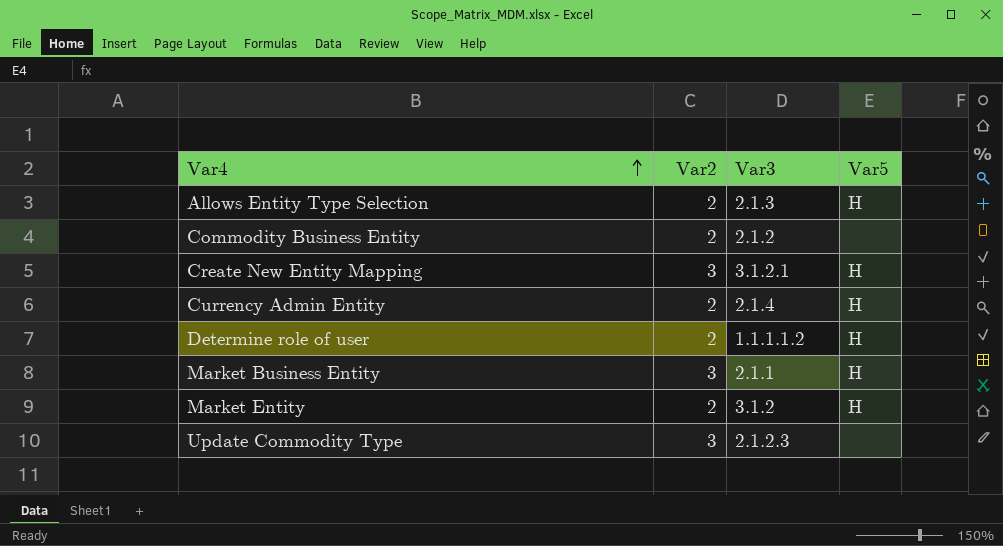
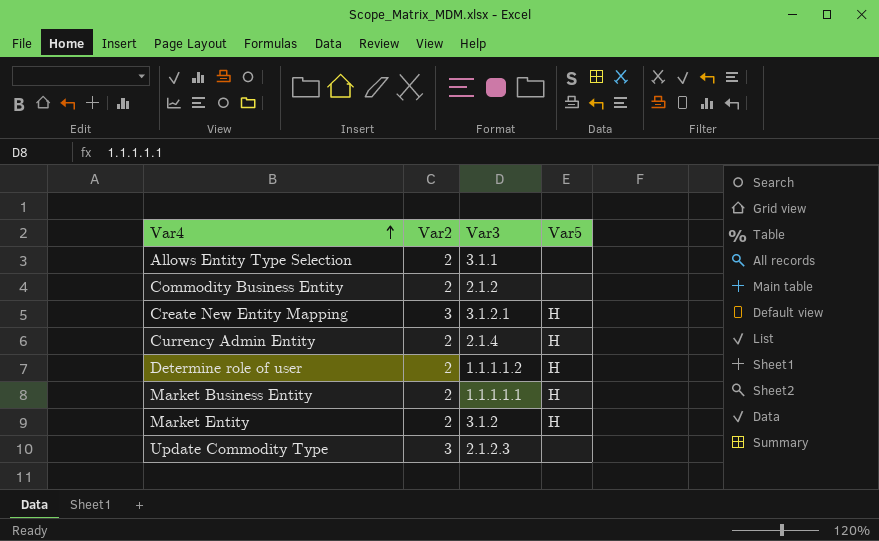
Allows Entity Type Selection | Var3: 2.1.3 -> 3.1.1
Allows Entity Type Selection | Var5: H -> none
Market Business Entity | Var2: 3 -> 2
Market Business Entity | Var3: 2.1.1 -> 1.1.1.1.1

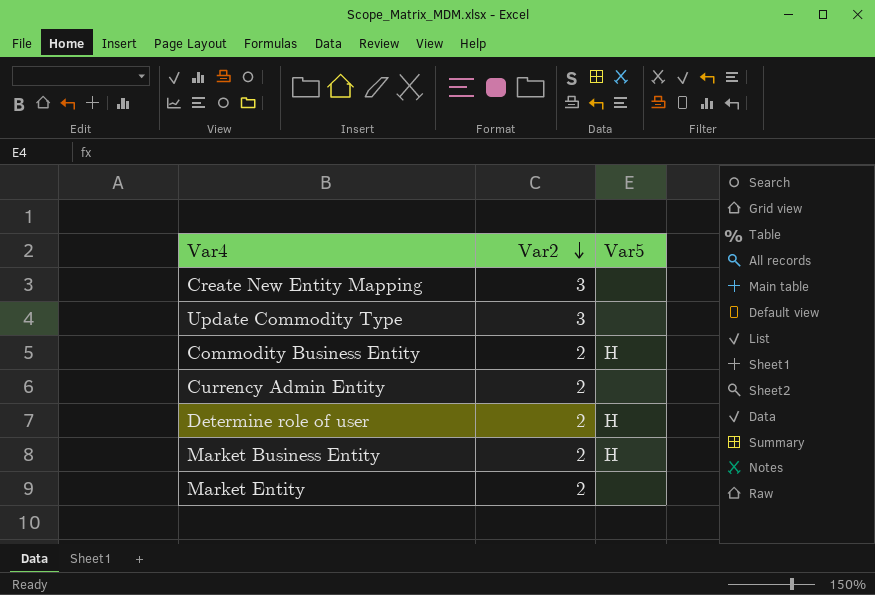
row order: Var4 ascending -> Var2 descending
column Var3 | position: 3 -> none
row Allows Entity Type Selection: 2 | 3.1.1 | none -> none
Create New Entity Mapping | Var5: H -> none
Commodity Business Entity | Var5: none -> H
Currency Admin Entity | Var5: H -> none
Market Entity | Var5: H -> none

